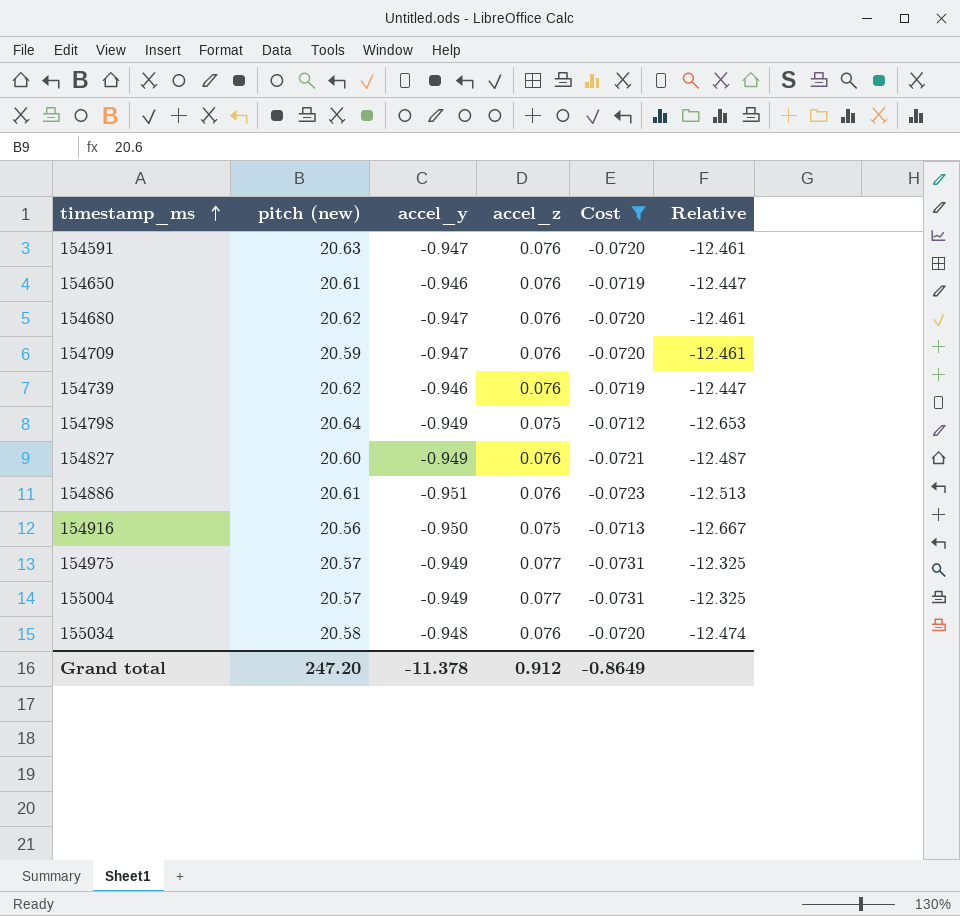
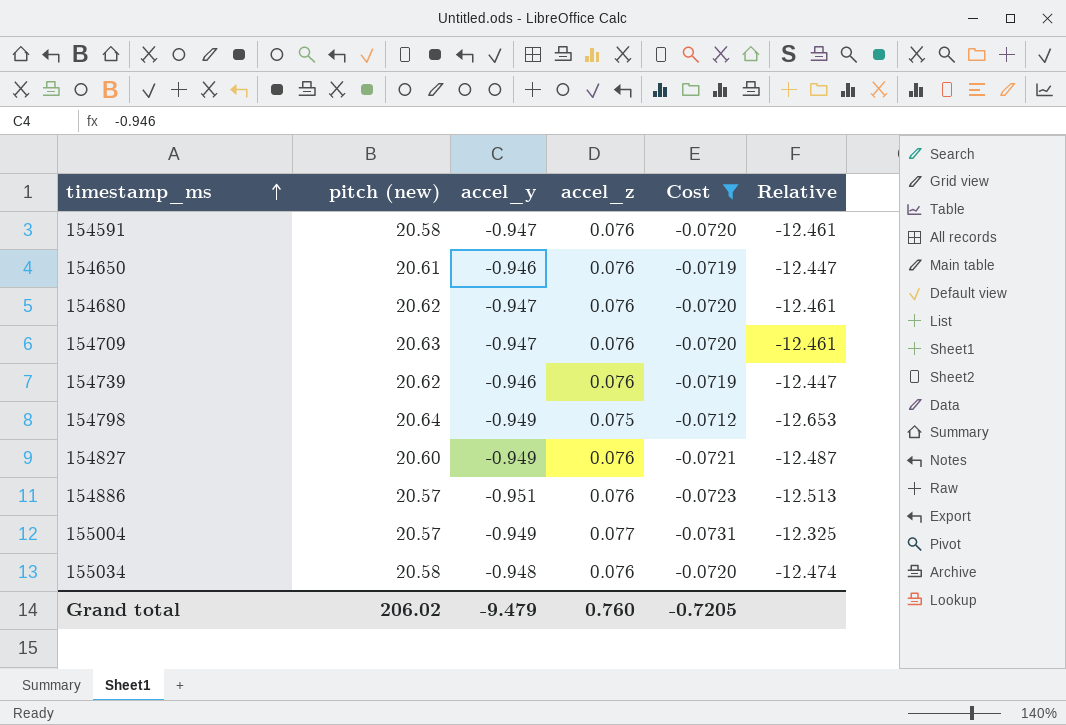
row 154916: 20.56 | -0.950 | 0.075 | -0.0713 | -12.667 -> none
row 154975: 20.57 | -0.949 | 0.077 | -0.0731 | -12.325 -> none
154591 | pitch (new): 20.63 -> 20.58
154709 | pitch (new): 20.59 -> 20.63
154886 | pitch (new): 20.61 -> 20.57
Grand total | pitch (new): 247.20 -> 206.02
Grand total | accel_y: -11.378 -> -9.479
Grand total | accel_z: 0.912 -> 0.760
Grand total | Cost: -0.8649 -> -0.7205

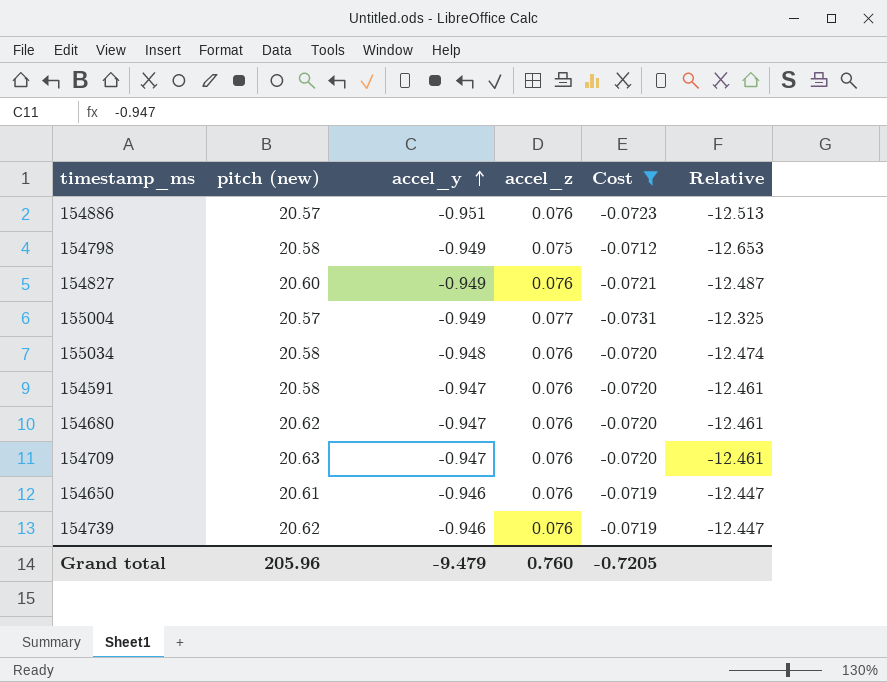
row order: timestamp_ms ascending -> accel_y ascending
154798 | pitch (new): 20.64 -> 20.58
Grand total | pitch (new): 206.02 -> 205.96

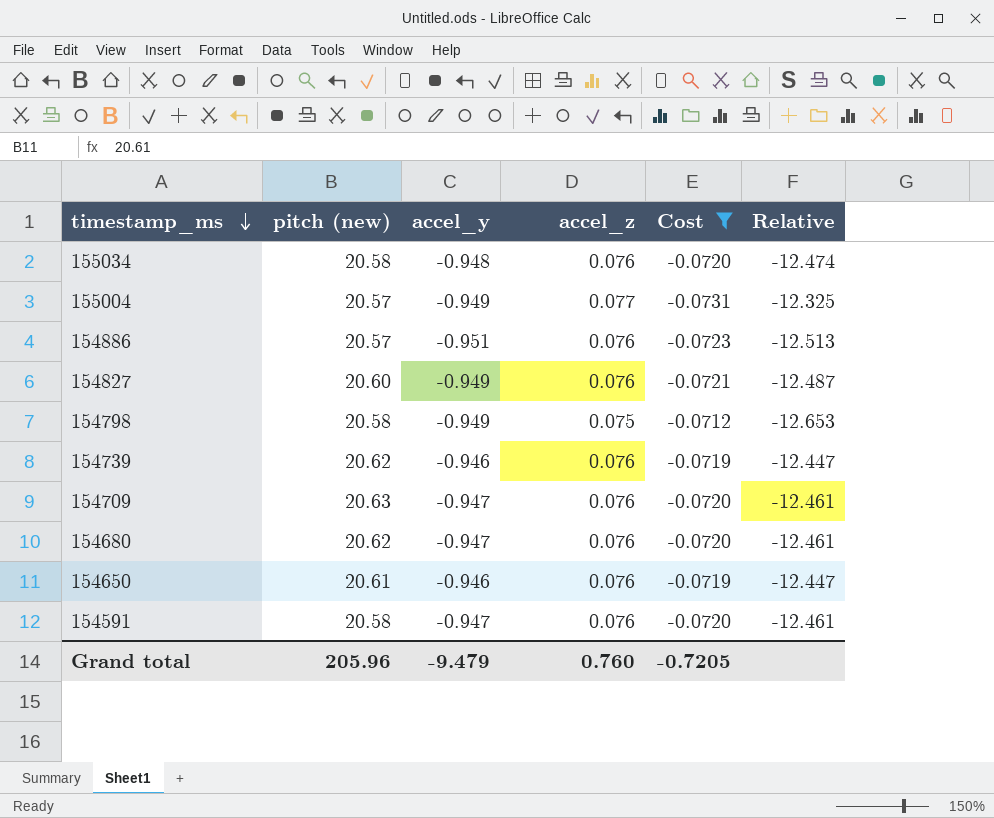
row order: accel_y ascending -> timestamp_ms descending

